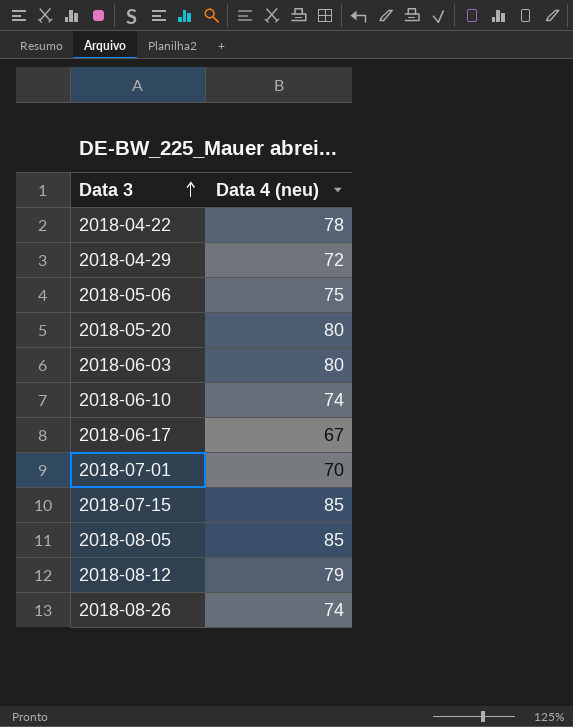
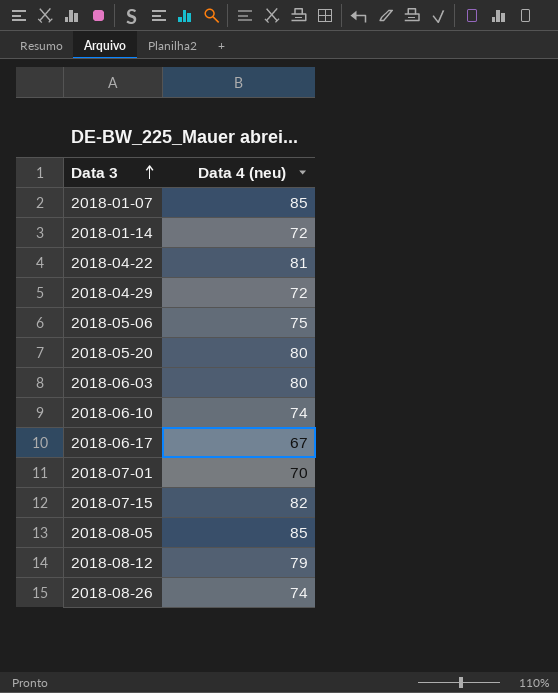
row 2018-01-07: none -> 85
row 2018-01-14: none -> 72
2018-04-22 | Data 4 (neu): 78 -> 81
2018-07-15 | Data 4 (neu): 85 -> 82

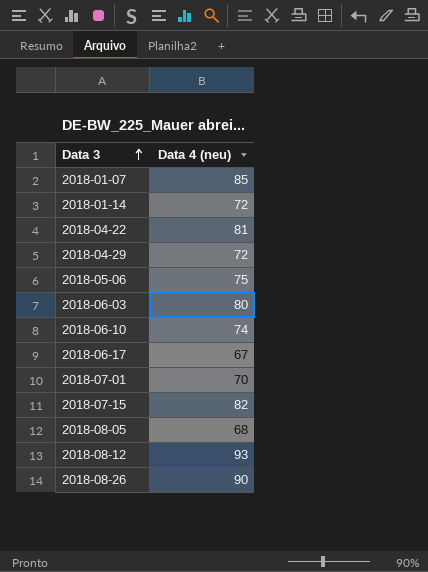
row 2018-05-20: 80 -> none
2018-08-05 | Data 4 (neu): 85 -> 68
2018-08-12 | Data 4 (neu): 79 -> 93
2018-08-26 | Data 4 (neu): 74 -> 90

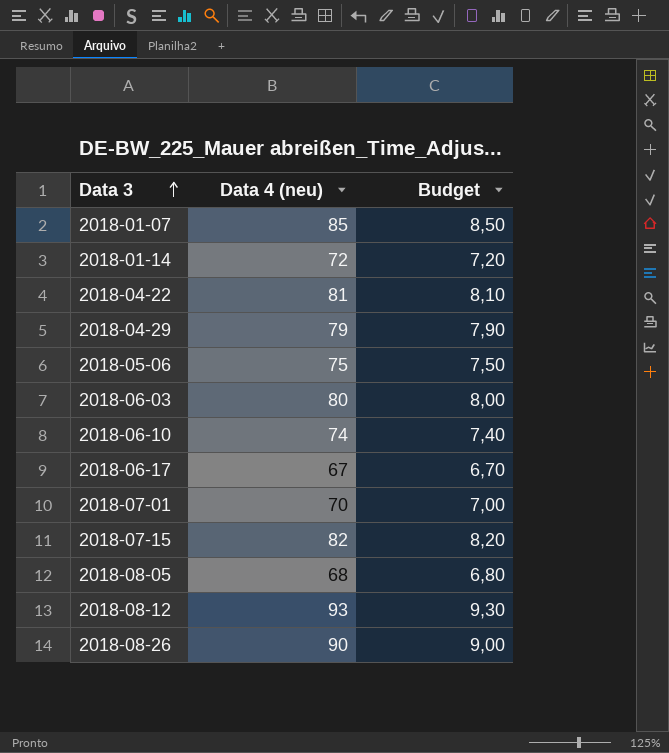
column Budget | formula: none -> [Data 4 (neu)] * 0,1
2018-04-29 | Data 4 (neu): 72 -> 79

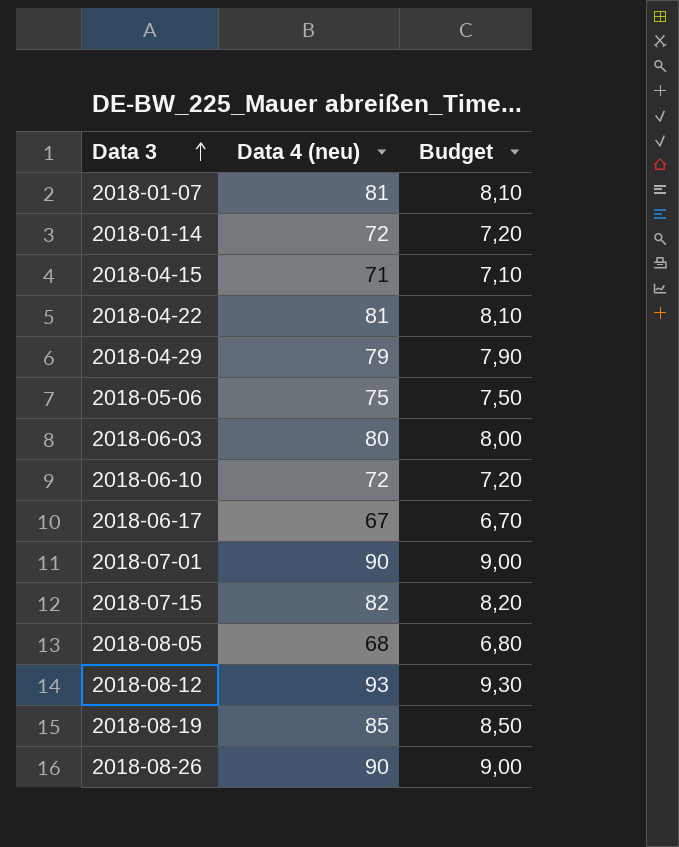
2018-01-07 | Data 4 (neu): 85 -> 81
2018-01-07 | Budget: 8,50 -> 8,10
row 2018-04-15: none -> 71 | 7,10
2018-06-10 | Data 4 (neu): 74 -> 72
2018-06-10 | Budget: 7,40 -> 7,20
2018-07-01 | Data 4 (neu): 70 -> 90
2018-07-01 | Budget: 7,00 -> 9,00
row 2018-08-19: none -> 85 | 8,50

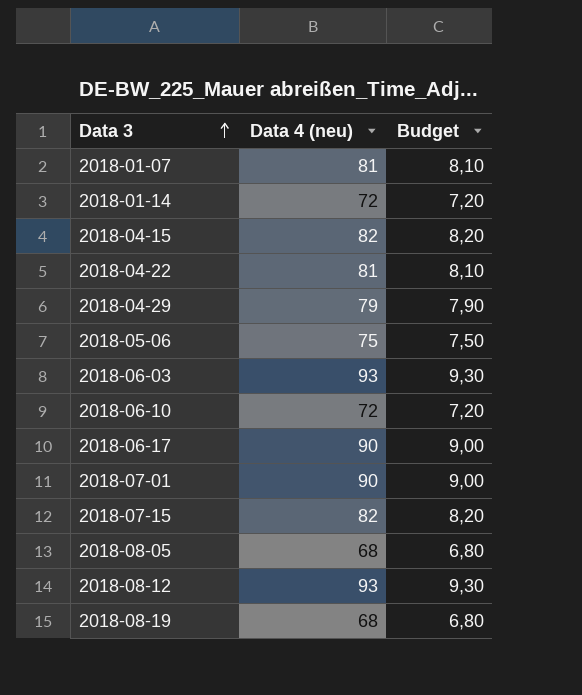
row 2018-08-26: 90 | 9,00 -> none
2018-04-15 | Data 4 (neu): 71 -> 82
2018-04-15 | Budget: 7,10 -> 8,20
2018-06-03 | Data 4 (neu): 80 -> 93
2018-06-03 | Budget: 8,00 -> 9,30
2018-06-17 | Data 4 (neu): 67 -> 90
2018-06-17 | Budget: 6,70 -> 9,00
2018-08-19 | Data 4 (neu): 85 -> 68
2018-08-19 | Budget: 8,50 -> 6,80

